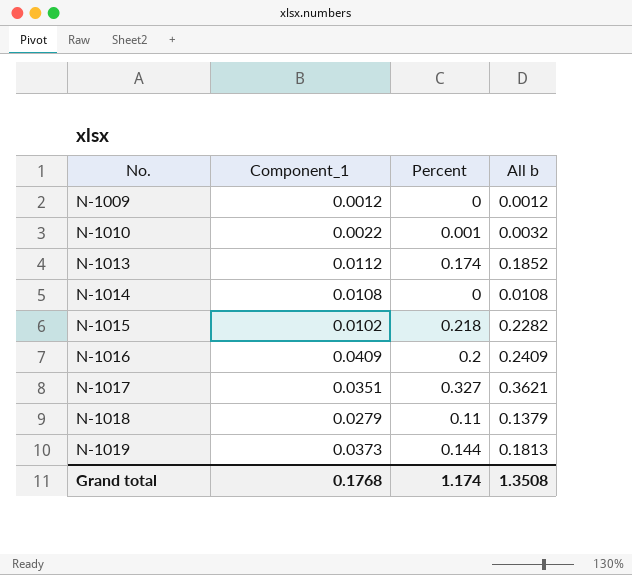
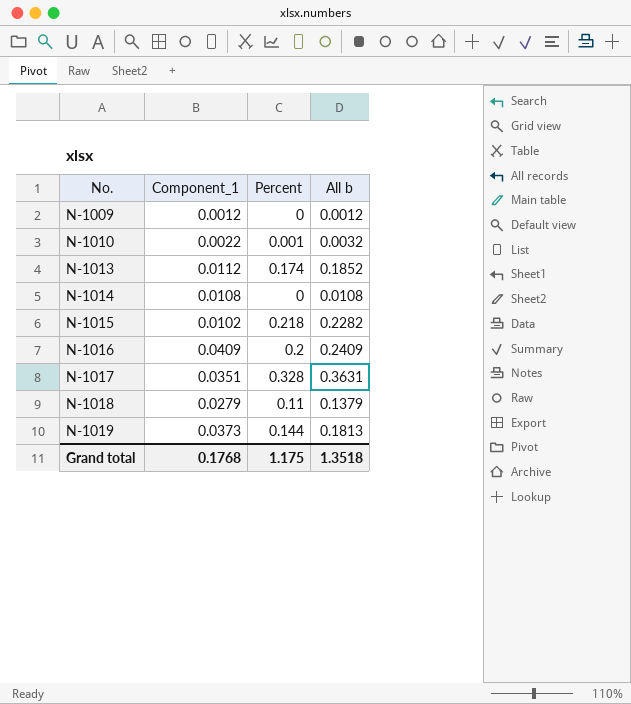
N-1017 | Percent: 0.327 -> 0.328
N-1017 | All b: 0.3621 -> 0.3631
Grand total | Percent: 1.174 -> 1.175
Grand total | All b: 1.3508 -> 1.3518

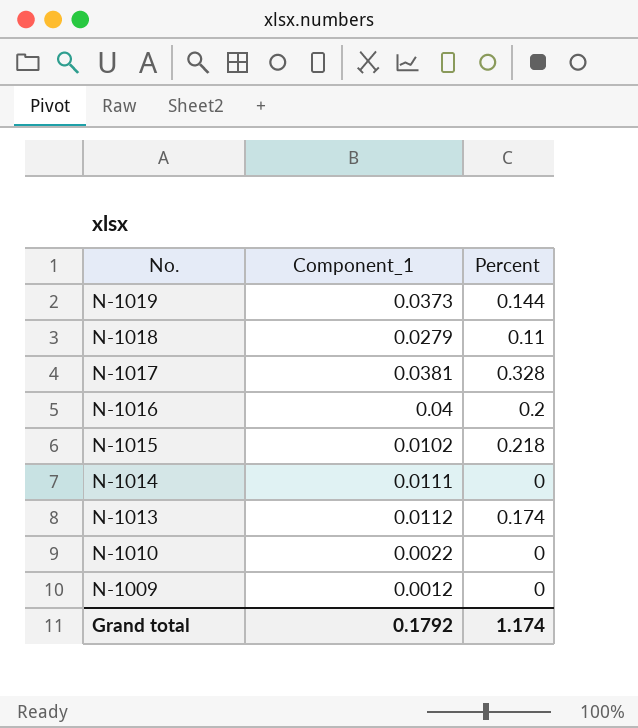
row order: No. ascending -> No. descending
column All b | formula: [Component_1] + [Percent] -> none
N-1017 | Component_1: 0.0351 -> 0.0381
N-1016 | Component_1: 0.0409 -> 0.04
N-1014 | Component_1: 0.0108 -> 0.0111
N-1010 | Percent: 0.001 -> 0
Grand total | Component_1: 0.1768 -> 0.1792
Grand total | Percent: 1.175 -> 1.174

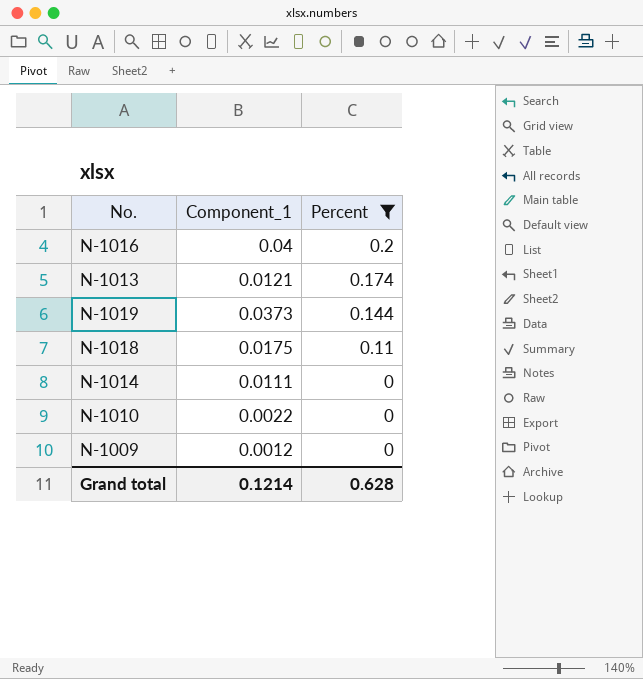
filter: none -> Percent <= 0.2
row order: No. descending -> Percent descending
N-1013 | Component_1: 0.0112 -> 0.0121
N-1018 | Component_1: 0.0279 -> 0.0175
Grand total | Component_1: 0.1792 -> 0.1214
Grand total | Percent: 1.174 -> 0.628

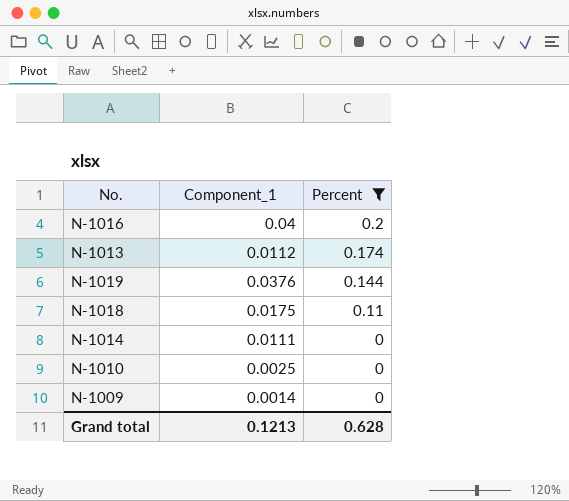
N-1013 | Component_1: 0.0121 -> 0.0112
N-1019 | Component_1: 0.0373 -> 0.0376
N-1010 | Component_1: 0.0022 -> 0.0025
N-1009 | Component_1: 0.0012 -> 0.0014
Grand total | Component_1: 0.1214 -> 0.1213

